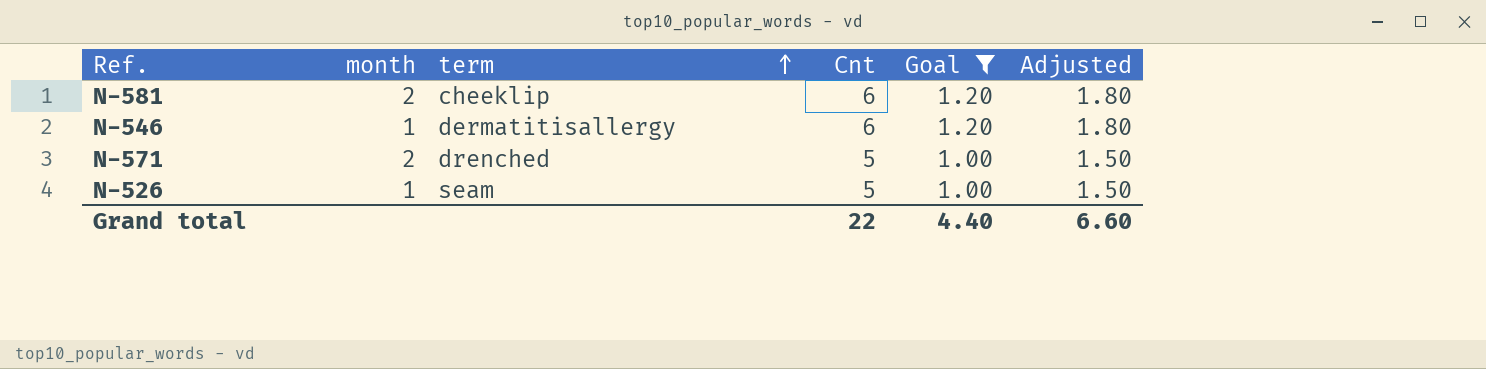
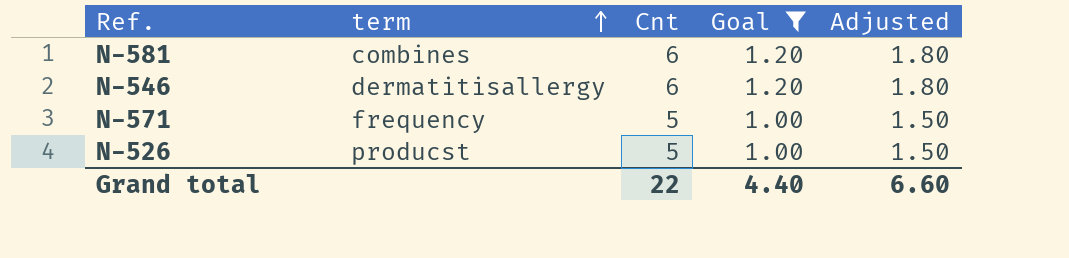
column month | position: 2 -> none
N-581 | term: cheeklip -> combines
N-571 | term: drenched -> frequency
N-526 | term: seam -> producst

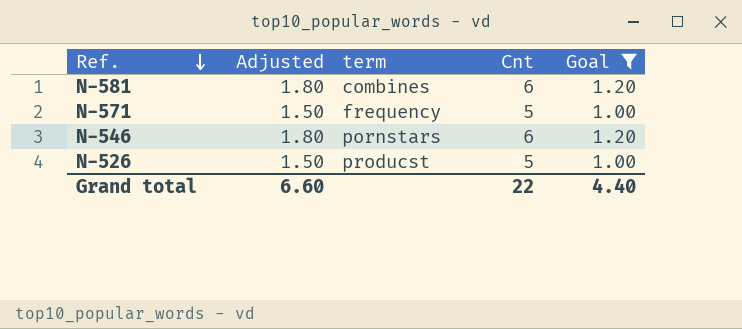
row order: term ascending -> Ref. descending
column Adjusted | position: 5 -> 2
N-546 | term: dermatitisallergy -> pornstars

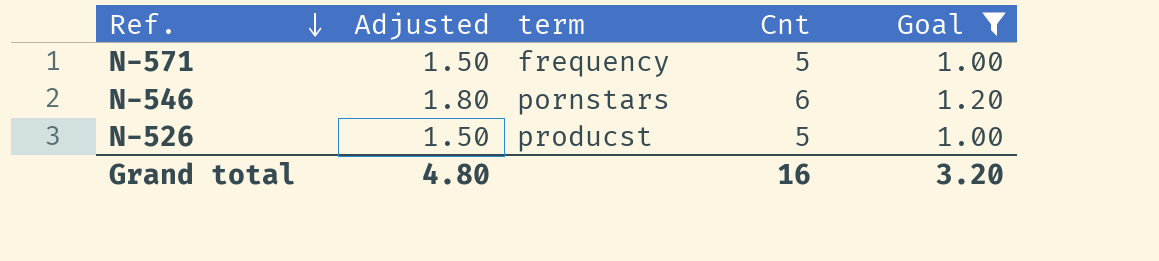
row N-581: 1.80 | combines | 6 | 1.20 -> none
Grand total | Adjusted: 6.60 -> 4.80
Grand total | Cnt: 22 -> 16
Grand total | Goal: 4.40 -> 3.20

